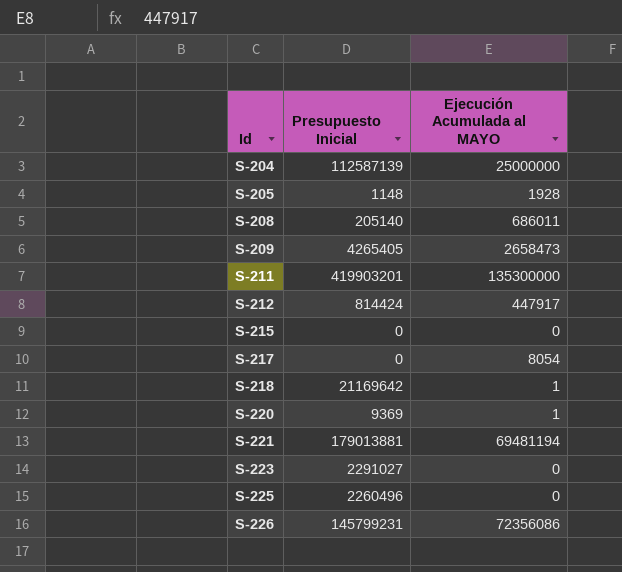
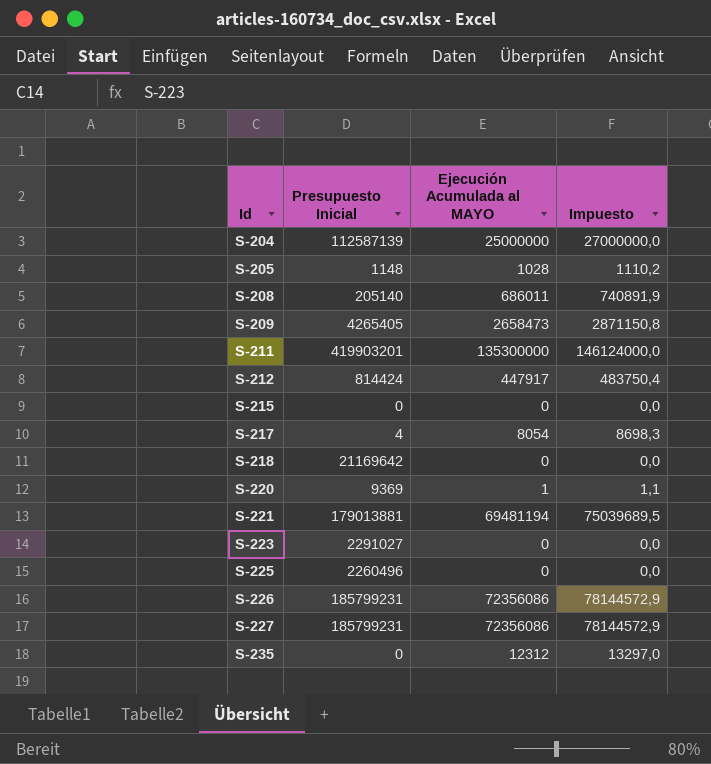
column Impuesto | formula: none -> [Ejecución Acumulada al MAYO] * 1,08
S-205 | Ejecución Acumulada al MAYO: 1928 -> 1028
S-217 | Presupuesto Inicial: 0 -> 4
S-218 | Ejecución Acumulada al MAYO: 1 -> 0
S-226 | Presupuesto Inicial: 145799231 -> 185799231
row S-227: none -> 185799231 | 72356086 | 78144572,9
row S-235: none -> 0 | 12312 | 13297,0

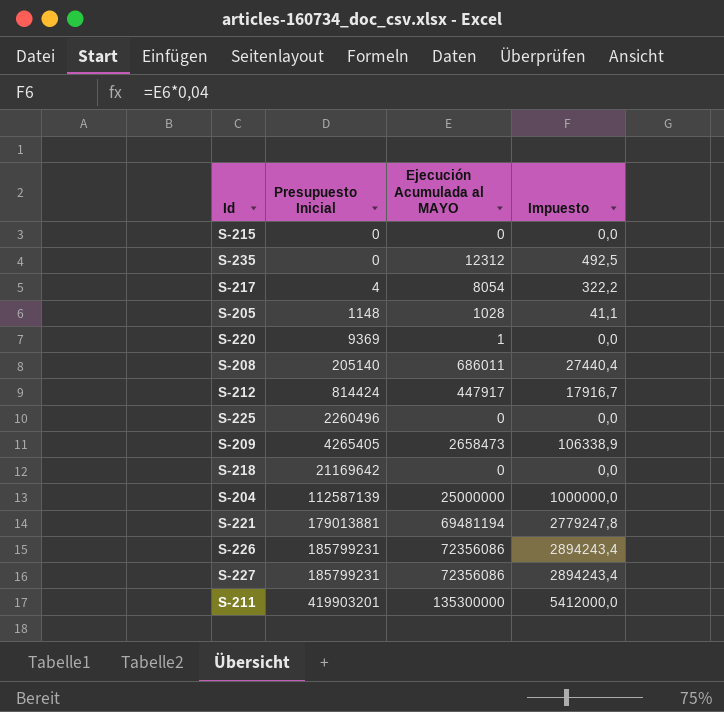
row order: Id ascending -> Presupuesto Inicial ascending
column Impuesto | formula: [Ejecución Acumulada al MAYO] * 1,08 -> [Ejecución Acumulada al MAYO] * 0,04
row S-223: 2291027 | 0 | 0,0 -> none

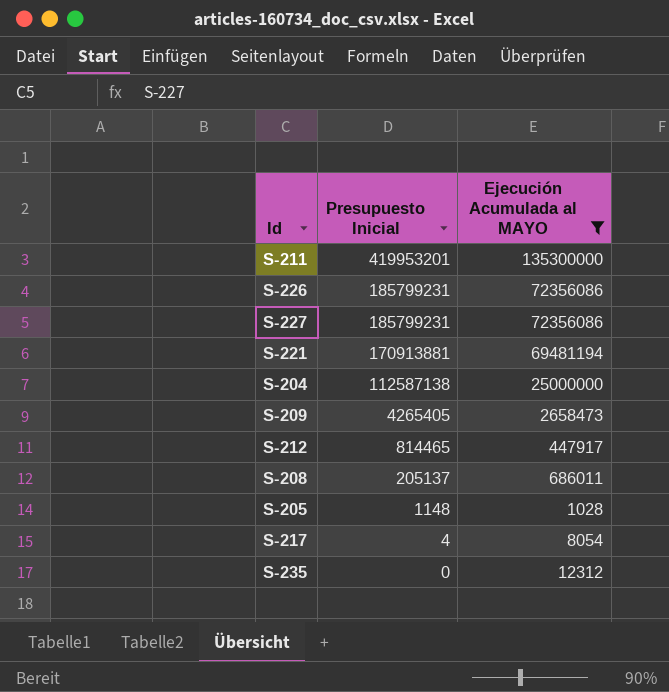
filter: none -> Ejecución Acumulada al MAYO >= 1028
row order: Presupuesto Inicial ascending -> Presupuesto Inicial descending
column Impuesto | formula: [Ejecución Acumulada al MAYO] * 0,04 -> none
S-211 | Presupuesto Inicial: 419903201 -> 419953201
S-221 | Presupuesto Inicial: 179013881 -> 170913881
S-204 | Presupuesto Inicial: 112587139 -> 112587138
S-212 | Presupuesto Inicial: 814424 -> 814465
S-208 | Presupuesto Inicial: 205140 -> 205137

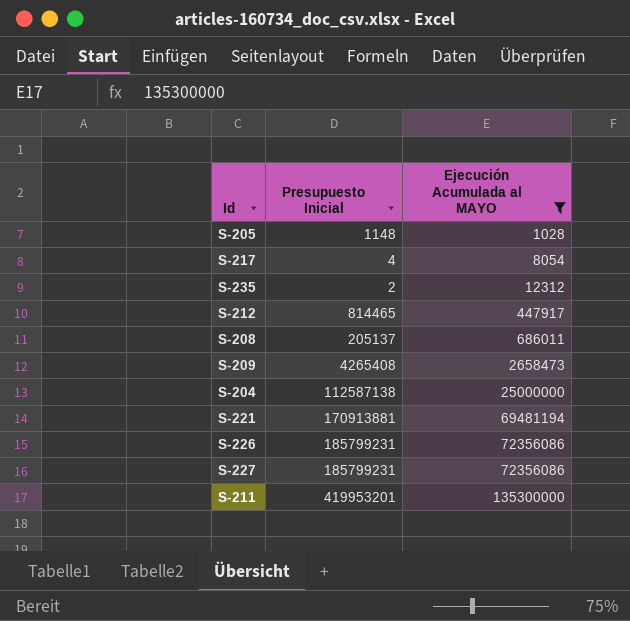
row order: Presupuesto Inicial descending -> Ejecución Acumulada al MAYO ascending
S-235 | Presupuesto Inicial: 0 -> 2
S-209 | Presupuesto Inicial: 4265405 -> 4265408

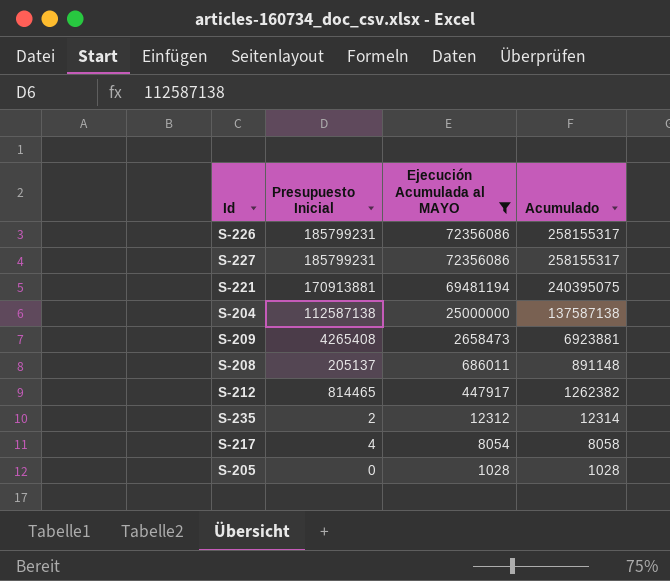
row order: Ejecución Acumulada al MAYO ascending -> Ejecución Acumulada al MAYO descending
column Acumulado | formula: none -> [Presupuesto Inicial] + [Ejecución Acumulada al MAYO]
row S-211: 419953201 | 135300000 -> none
S-205 | Presupuesto Inicial: 1148 -> 0

